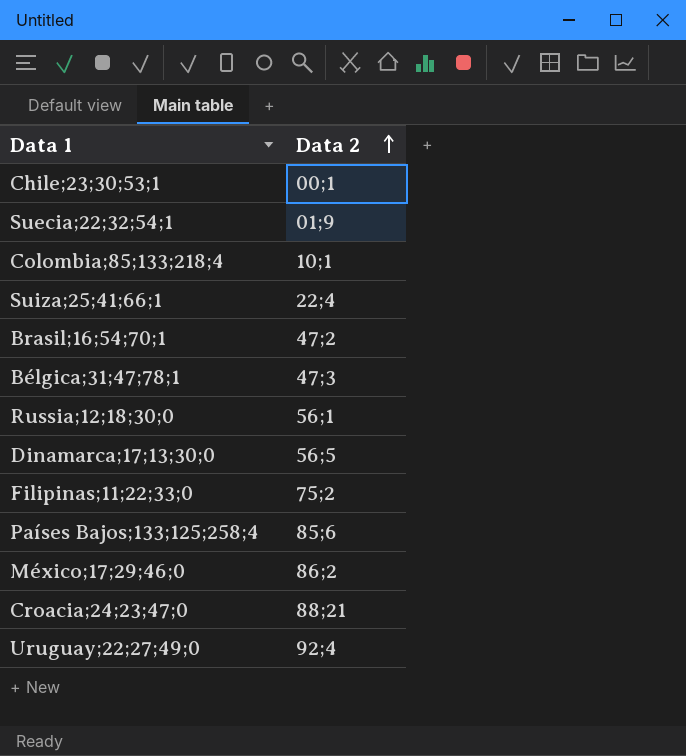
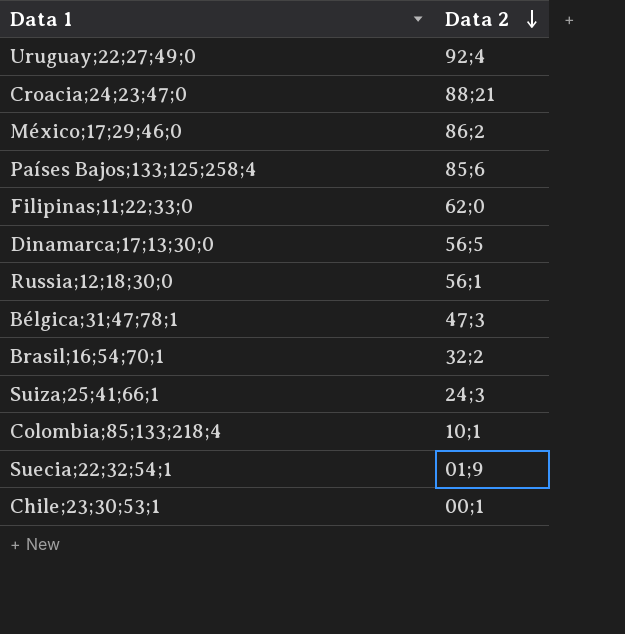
row order: Data 2 ascending -> Data 2 descending
Filipinas;11;22;33;0 | Data 2: 75;2 -> 62;0
Brasil;16;54;70;1 | Data 2: 47;2 -> 32;2
Suiza;25;41;66;1 | Data 2: 22;4 -> 24;3

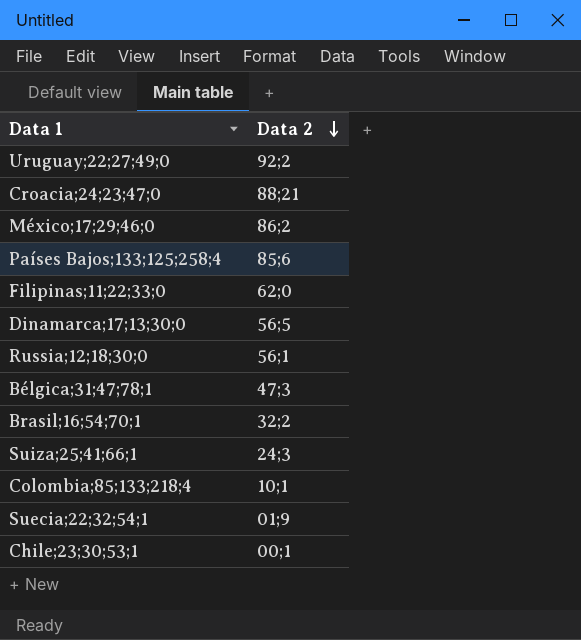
Uruguay;22;27;49;0 | Data 2: 92;4 -> 92;2

